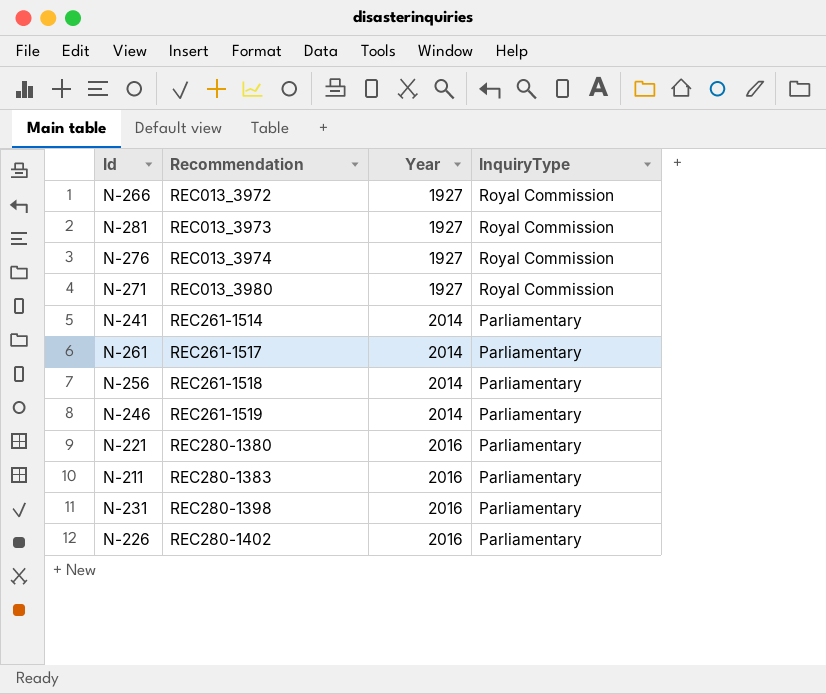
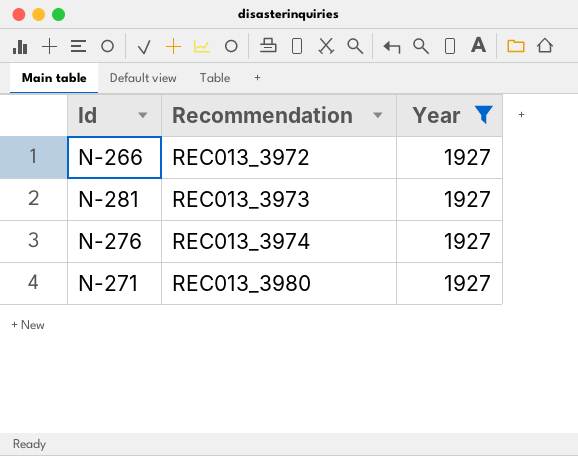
filter: none -> Year = 1927
column InquiryType | position: 4 -> none

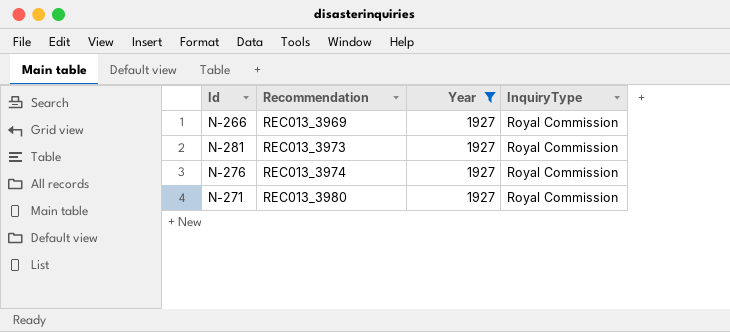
column InquiryType | position: none -> 4
N-266 | Recommendation: REC013_3972 -> REC013_3969

